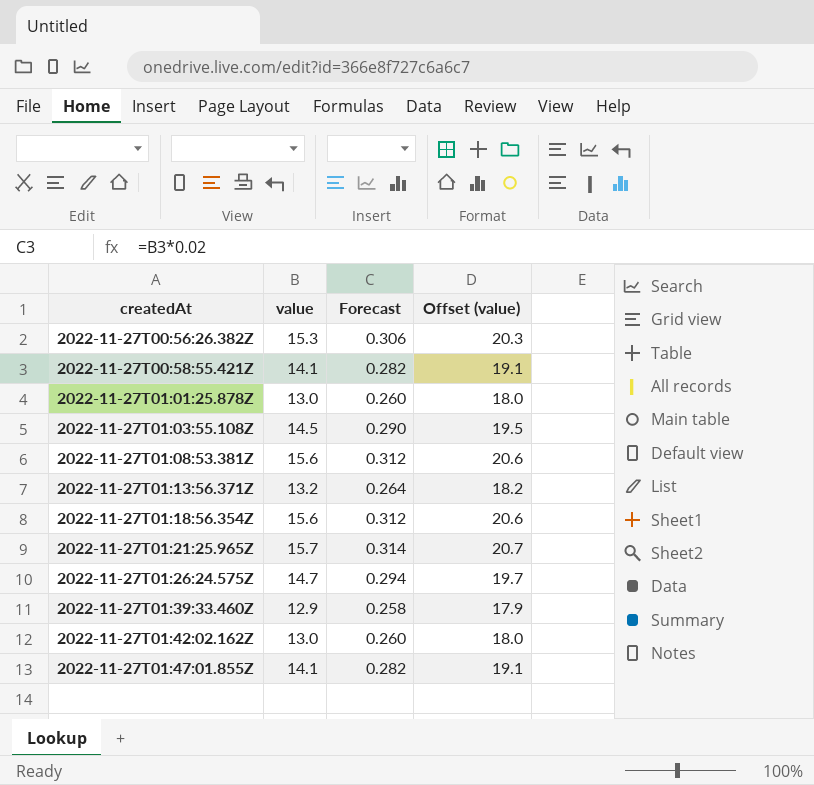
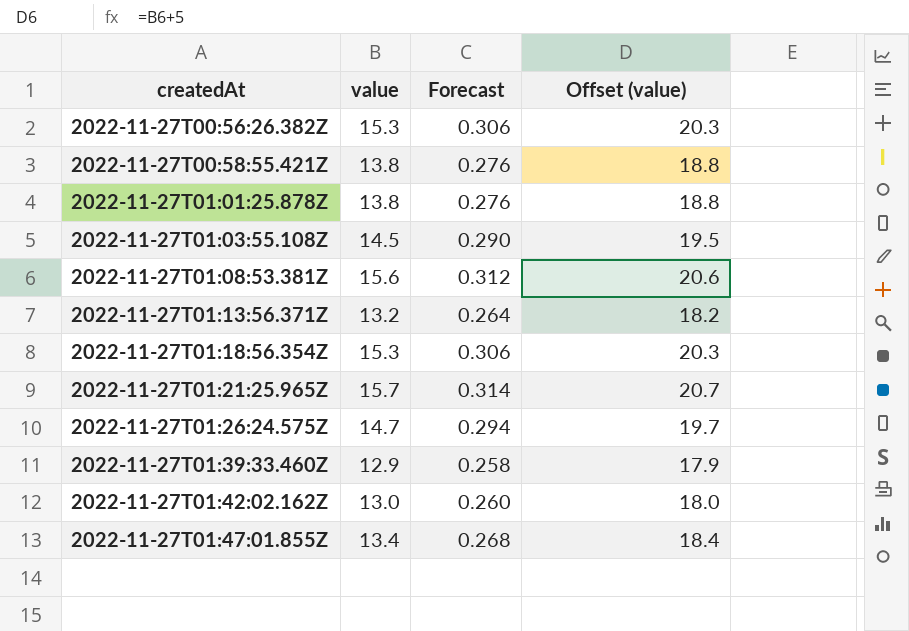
2022-11-27T00:58:55.421Z | value: 14.1 -> 13.8
2022-11-27T00:58:55.421Z | Forecast: 0.282 -> 0.276
2022-11-27T00:58:55.421Z | Offset (value): 19.1 -> 18.8
2022-11-27T01:01:25.878Z | value: 13.0 -> 13.8
2022-11-27T01:01:25.878Z | Forecast: 0.260 -> 0.276
2022-11-27T01:01:25.878Z | Offset (value): 18.0 -> 18.8
2022-11-27T01:18:56.354Z | value: 15.6 -> 15.3
2022-11-27T01:18:56.354Z | Forecast: 0.312 -> 0.306
2022-11-27T01:18:56.354Z | Offset (value): 20.6 -> 20.3
2022-11-27T01:47:01.855Z | value: 14.1 -> 13.4
2022-11-27T01:47:01.855Z | Forecast: 0.282 -> 0.268
2022-11-27T01:47:01.855Z | Offset (value): 19.1 -> 18.4

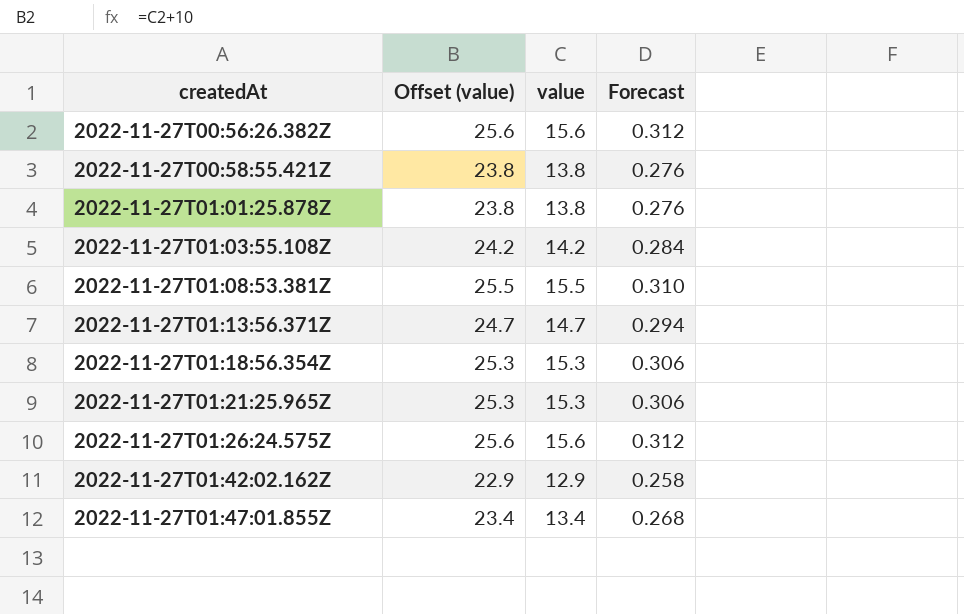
column Offset (value) | formula: [value] + 5 -> [value] + 10
column Offset (value) | position: 4 -> 2
row 2022-11-27T01:39:33.460Z: 12.9 | 0.258 | 17.9 -> none
2022-11-27T00:56:26.382Z | value: 15.3 -> 15.6
2022-11-27T00:56:26.382Z | Forecast: 0.306 -> 0.312
2022-11-27T01:03:55.108Z | value: 14.5 -> 14.2
2022-11-27T01:03:55.108Z | Forecast: 0.290 -> 0.284
2022-11-27T01:08:53.381Z | value: 15.6 -> 15.5
2022-11-27T01:08:53.381Z | Forecast: 0.312 -> 0.310
2022-11-27T01:13:56.371Z | value: 13.2 -> 14.7
2022-11-27T01:13:56.371Z | Forecast: 0.264 -> 0.294
2022-11-27T01:21:25.965Z | value: 15.7 -> 15.3
2022-11-27T01:21:25.965Z | Forecast: 0.314 -> 0.306
2022-11-27T01:26:24.575Z | value: 14.7 -> 15.6
2022-11-27T01:26:24.575Z | Forecast: 0.294 -> 0.312
2022-11-27T01:42:02.162Z | value: 13.0 -> 12.9
2022-11-27T01:42:02.162Z | Forecast: 0.260 -> 0.258

